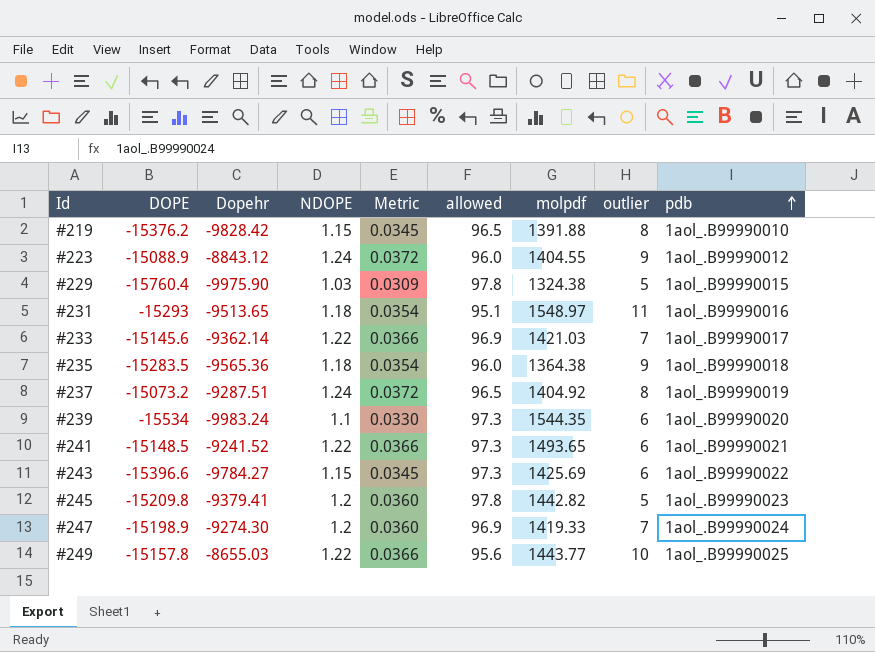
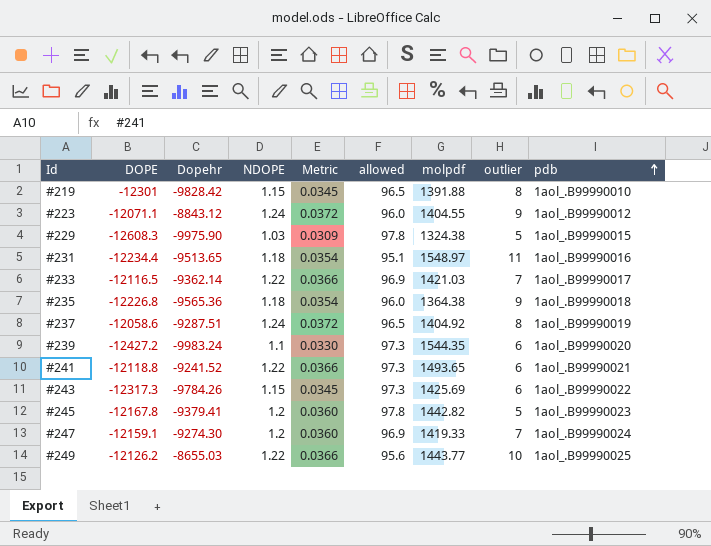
#219 | DOPE: -15376.2 -> -12301
#223 | DOPE: -15088.9 -> -12071.1
#229 | DOPE: -15760.4 -> -12608.3
#231 | DOPE: -15293 -> -12234.4
#233 | DOPE: -15145.6 -> -12116.5
#235 | DOPE: -15283.5 -> -12226.8
#237 | DOPE: -15073.2 -> -12058.6
#239 | DOPE: -15534 -> -12427.2
#241 | DOPE: -15148.5 -> -12118.8
#243 | DOPE: -15396.6 -> -12317.3
#243 | Dopehr: -9784.27 -> -9784.26
#245 | DOPE: -15209.8 -> -12167.8
#247 | DOPE: -15198.9 -> -12159.1
#249 | DOPE: -15157.8 -> -12126.2

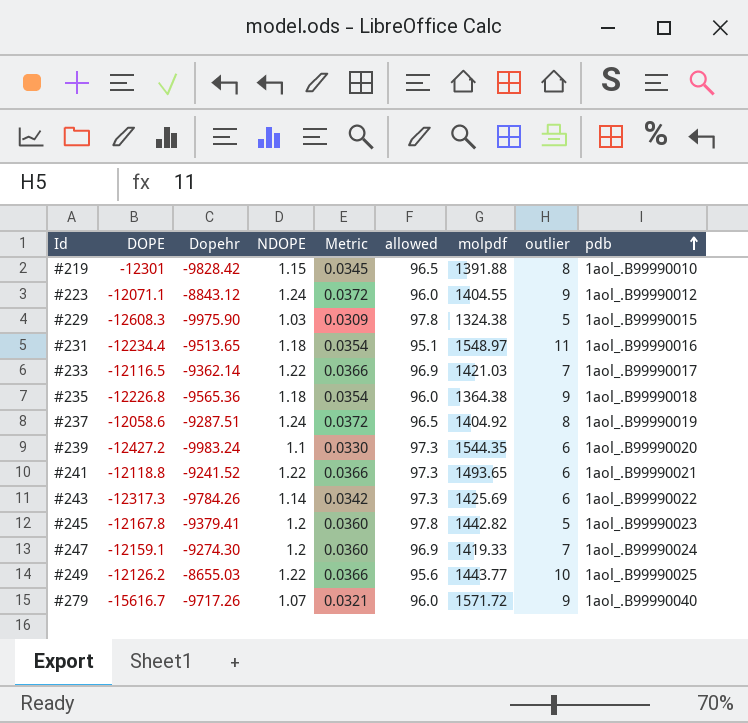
#243 | NDOPE: 1.15 -> 1.14
#243 | Metric: 0.0345 -> 0.0342
row #279: none -> -15616.7 | -9717.26 | 1.07 | 0.0321 | 96.0 | 1571.72 | 9 | 1aol_.B99990040

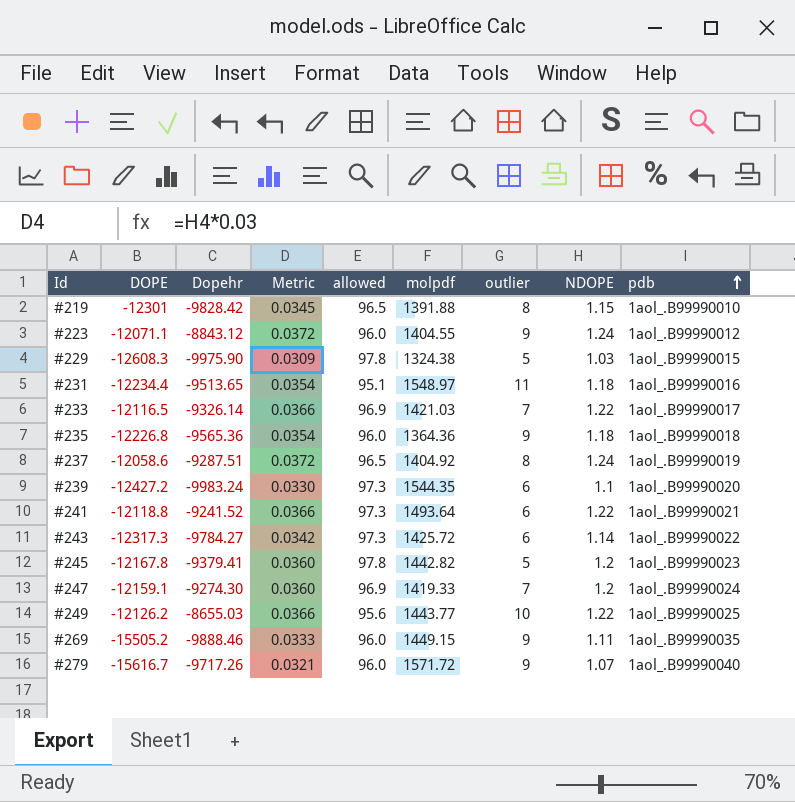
column NDOPE | position: 4 -> 8
#233 | Dopehr: -9362.14 -> -9326.14
#235 | molpdf: 1364.38 -> 1364.36
#241 | molpdf: 1493.65 -> 1493.64
#243 | Dopehr: -9784.26 -> -9784.27
#243 | molpdf: 1425.69 -> 1425.72
row #269: none -> -15505.2 | -9888.46 | 0.0333 | 96.0 | 1449.15 | 9 | 1.11 | 1aol_.B99990035

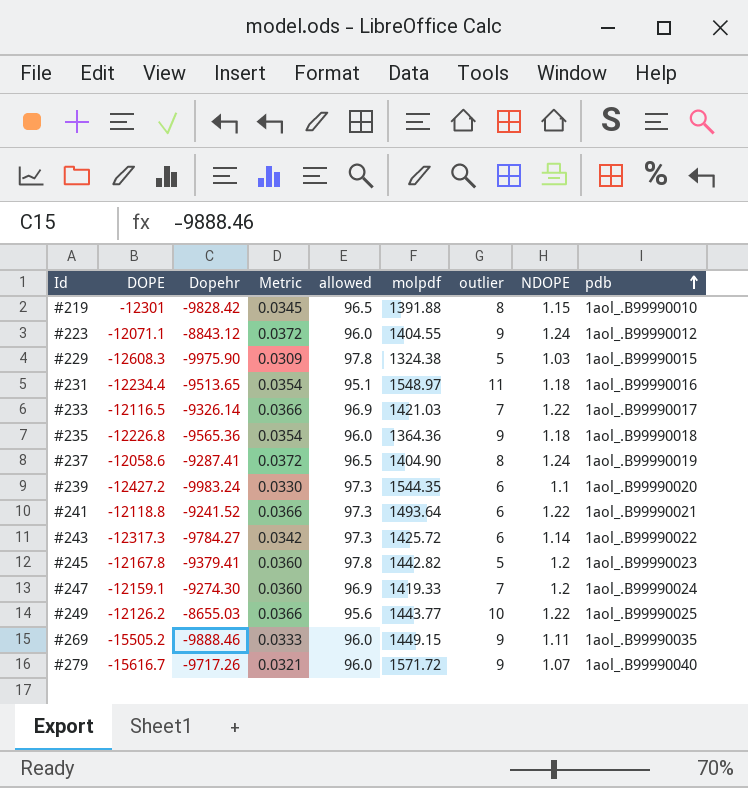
#237 | Dopehr: -9287.51 -> -9287.41
#237 | molpdf: 1404.92 -> 1404.90

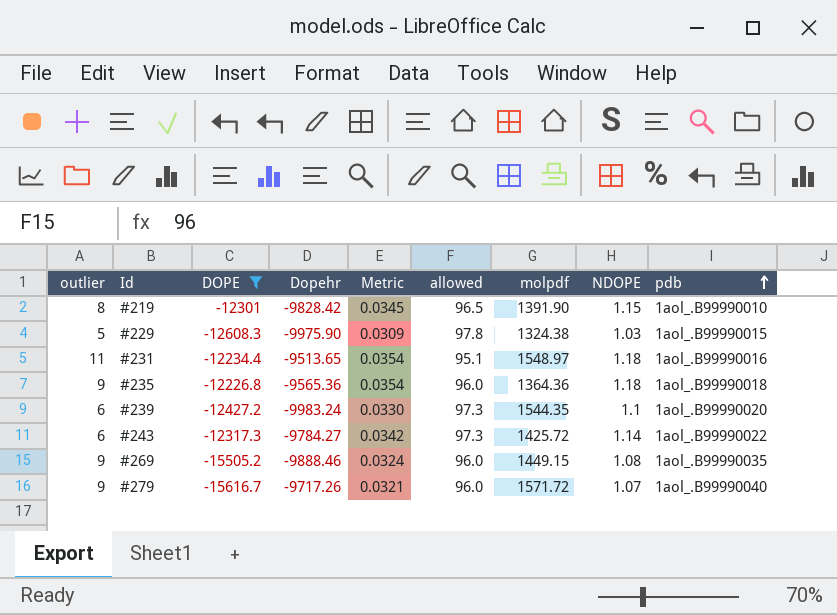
filter: none -> DOPE <= -12226.8
column outlier | position: 7 -> 1
#219 | molpdf: 1391.88 -> 1391.90
#269 | Metric: 0.0333 -> 0.0324
#269 | NDOPE: 1.11 -> 1.08

